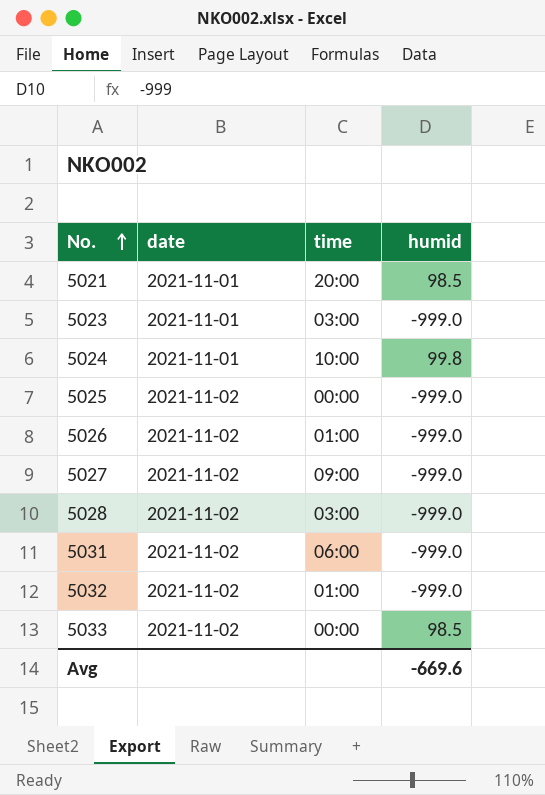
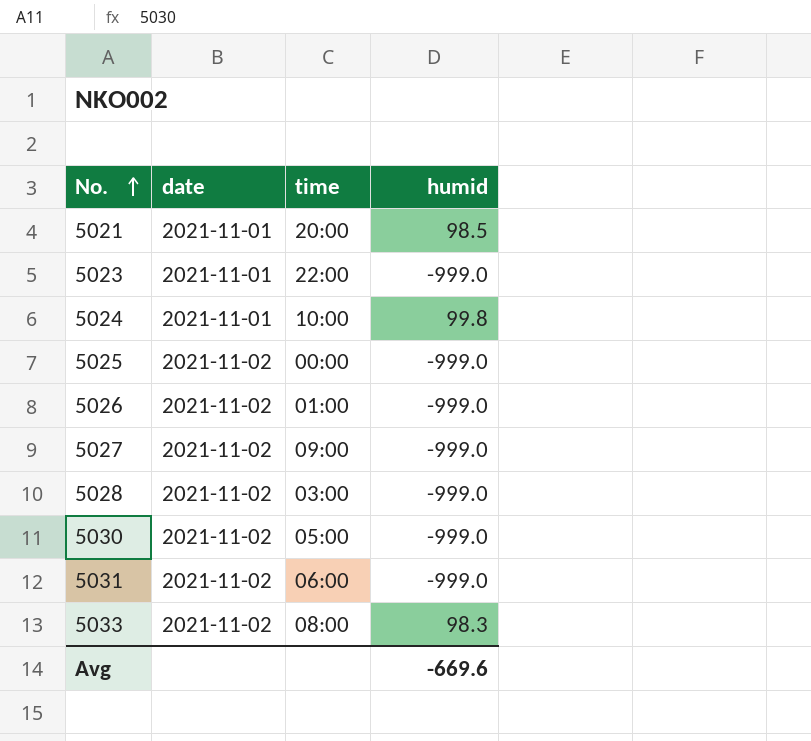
row 5032: 2021-11-02 | 01:00 | -999.0 -> none
5023 | time: 03:00 -> 22:00
row 5030: none -> 2021-11-02 | 05:00 | -999.0
5033 | time: 00:00 -> 08:00
5033 | humid: 98.5 -> 98.3

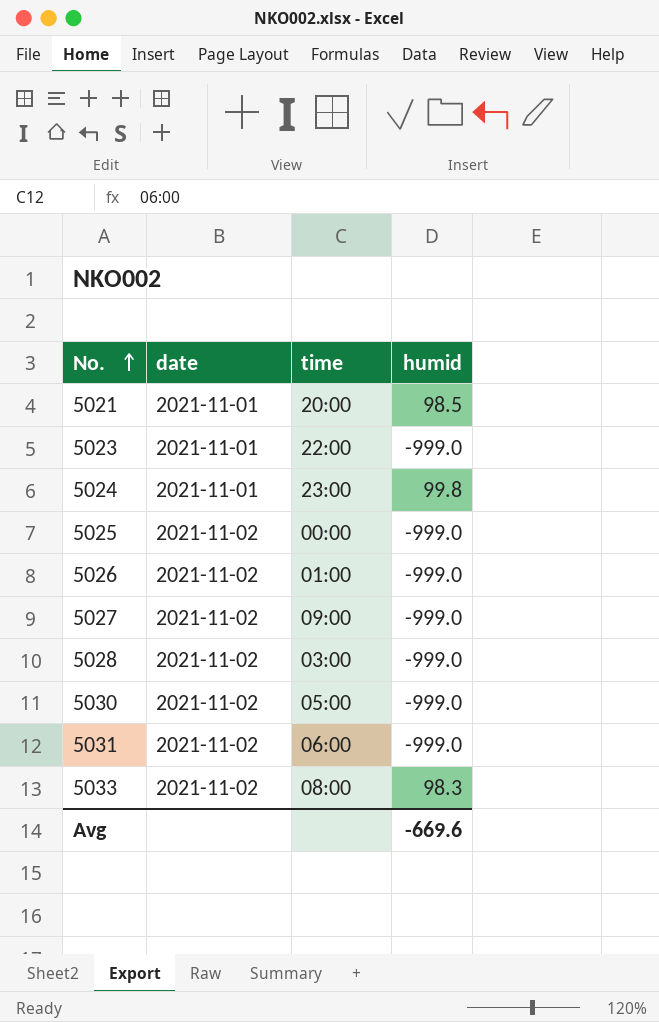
5024 | time: 10:00 -> 23:00

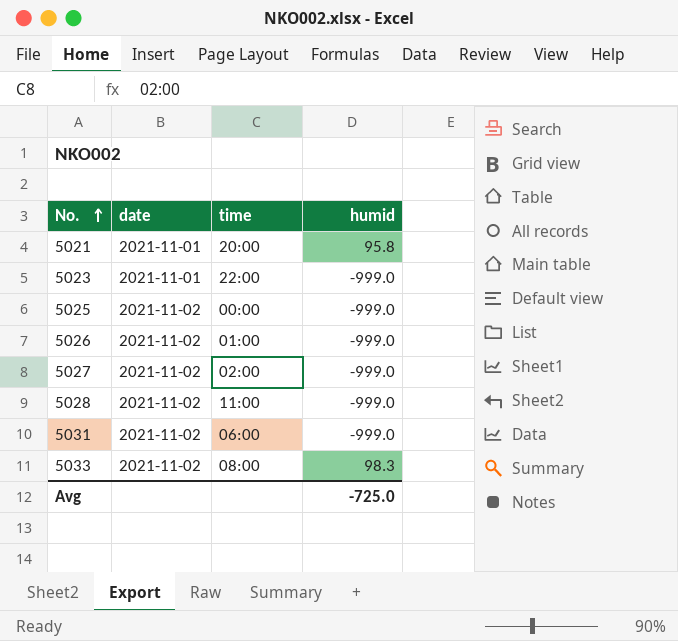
row 5024: 2021-11-01 | 23:00 | 99.8 -> none
row 5030: 2021-11-02 | 05:00 | -999.0 -> none
5021 | humid: 98.5 -> 95.8
5027 | time: 09:00 -> 02:00
5028 | time: 03:00 -> 11:00
Avg | humid: -669.6 -> -725.0

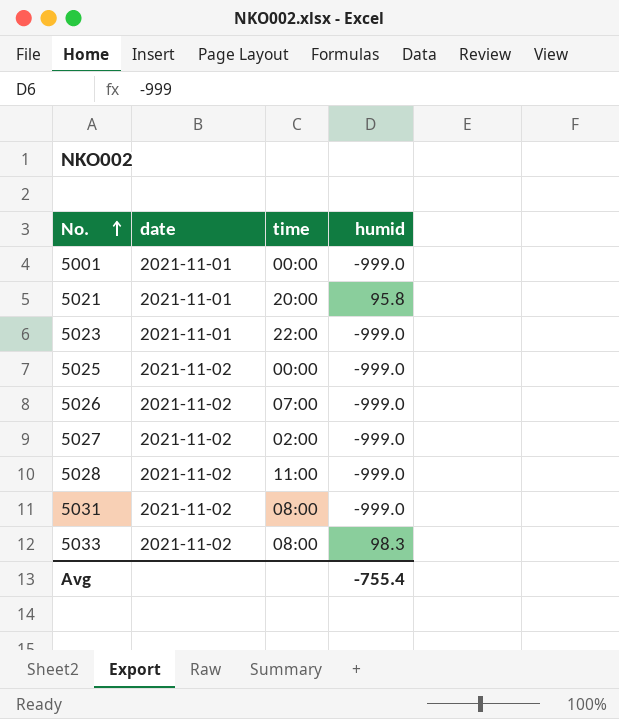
row 5001: none -> 2021-11-01 | 00:00 | -999.0
5026 | time: 01:00 -> 07:00
5031 | time: 06:00 -> 08:00
Avg | humid: -725.0 -> -755.4

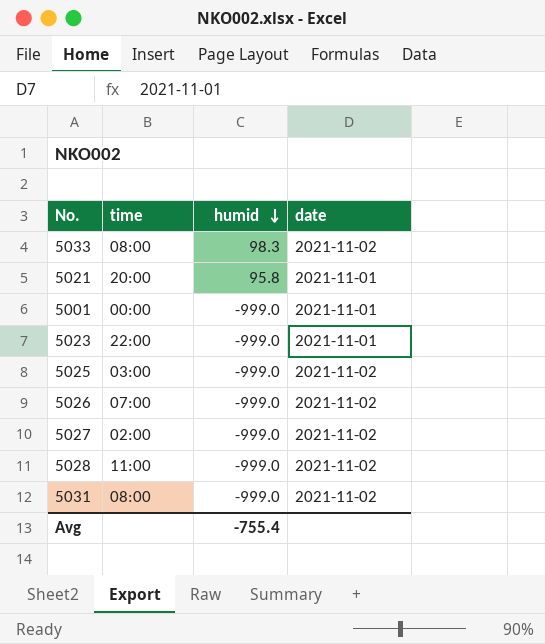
row order: No. ascending -> humid descending
column date | position: 2 -> 4
5025 | time: 00:00 -> 03:00

